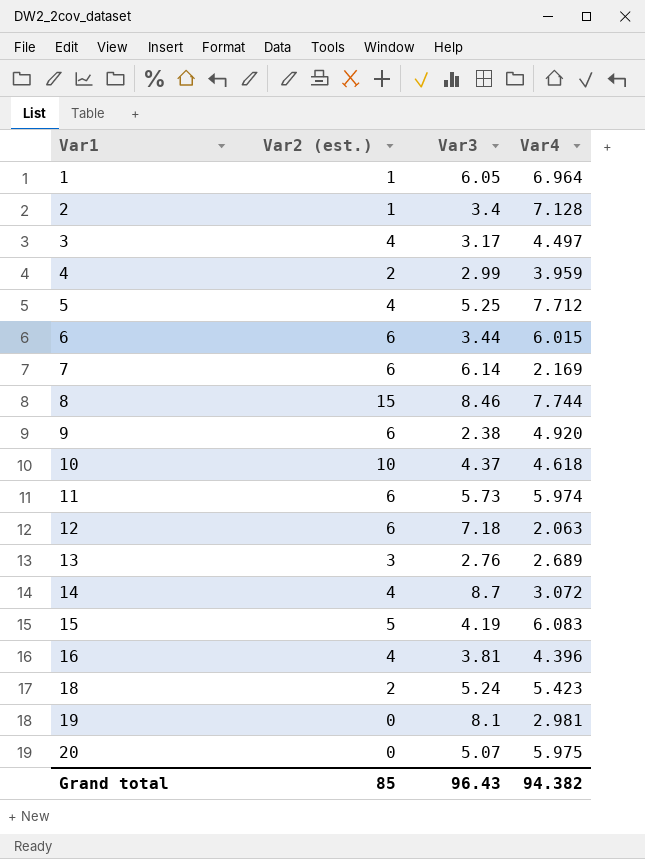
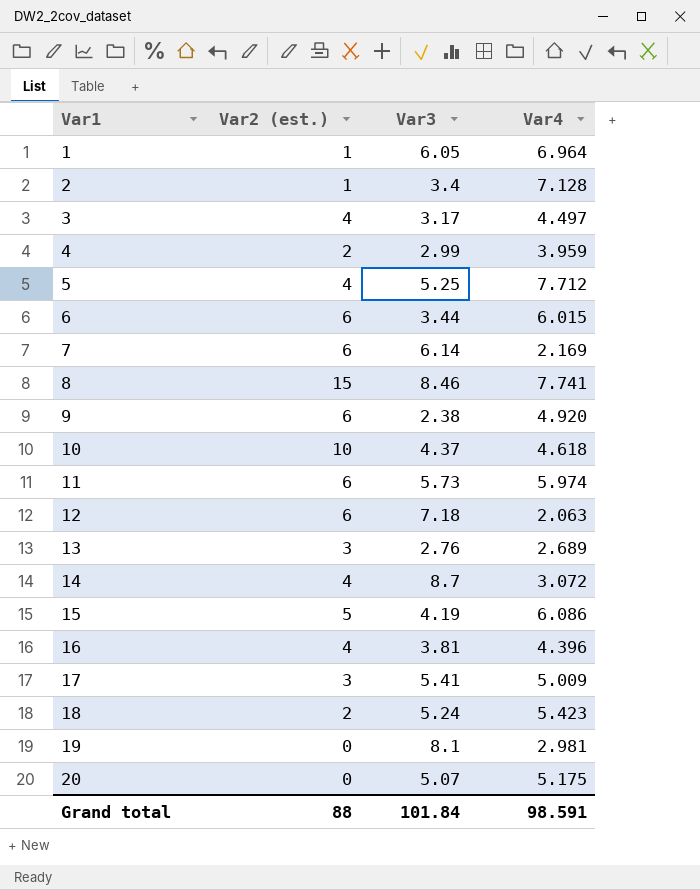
8 | Var4: 7.744 -> 7.741
15 | Var4: 6.083 -> 6.086
row 17: none -> 3 | 5.41 | 5.009
20 | Var4: 5.975 -> 5.175
Grand total | Var2 (est.): 85 -> 88
Grand total | Var3: 96.43 -> 101.84
Grand total | Var4: 94.382 -> 98.591

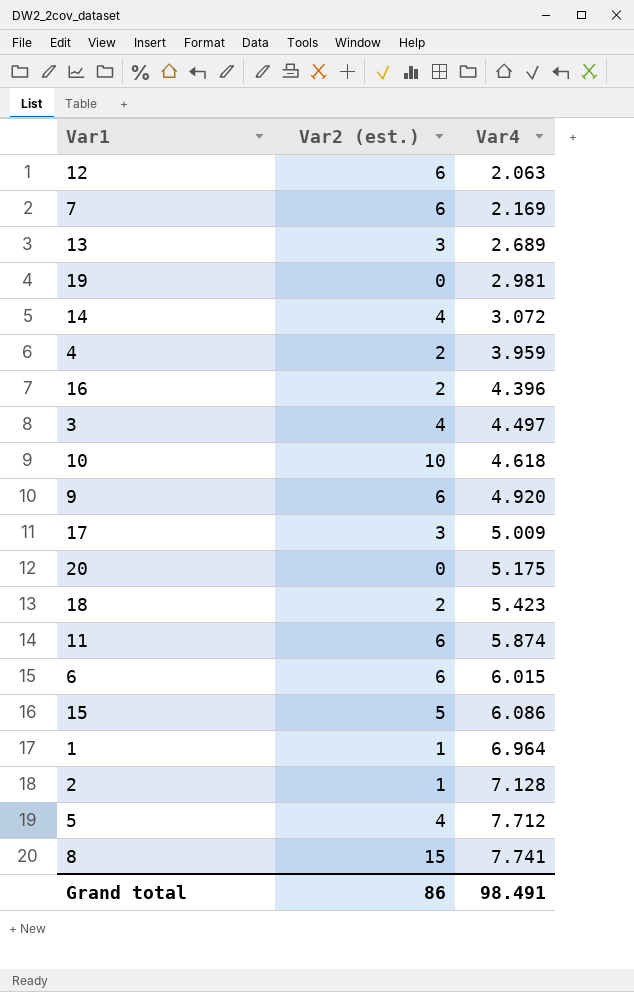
row order: Var1 ascending -> Var4 ascending
column Var3 | position: 3 -> none
16 | Var2 (est.): 4 -> 2
11 | Var4: 5.974 -> 5.874
Grand total | Var2 (est.): 88 -> 86
Grand total | Var4: 98.591 -> 98.491

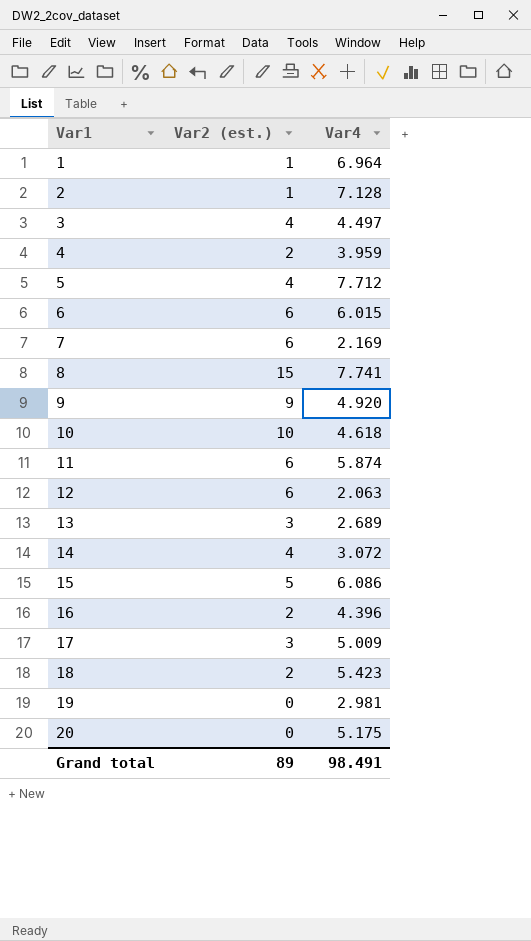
row order: Var4 ascending -> Var1 ascending
9 | Var2 (est.): 6 -> 9
Grand total | Var2 (est.): 86 -> 89

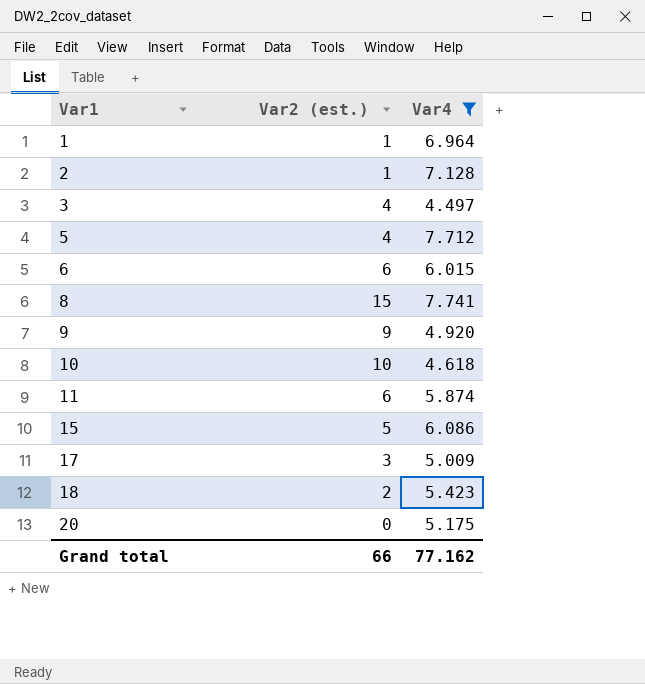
filter: none -> Var4 >= 4.497
Grand total | Var2 (est.): 89 -> 66
Grand total | Var4: 98.491 -> 77.162

